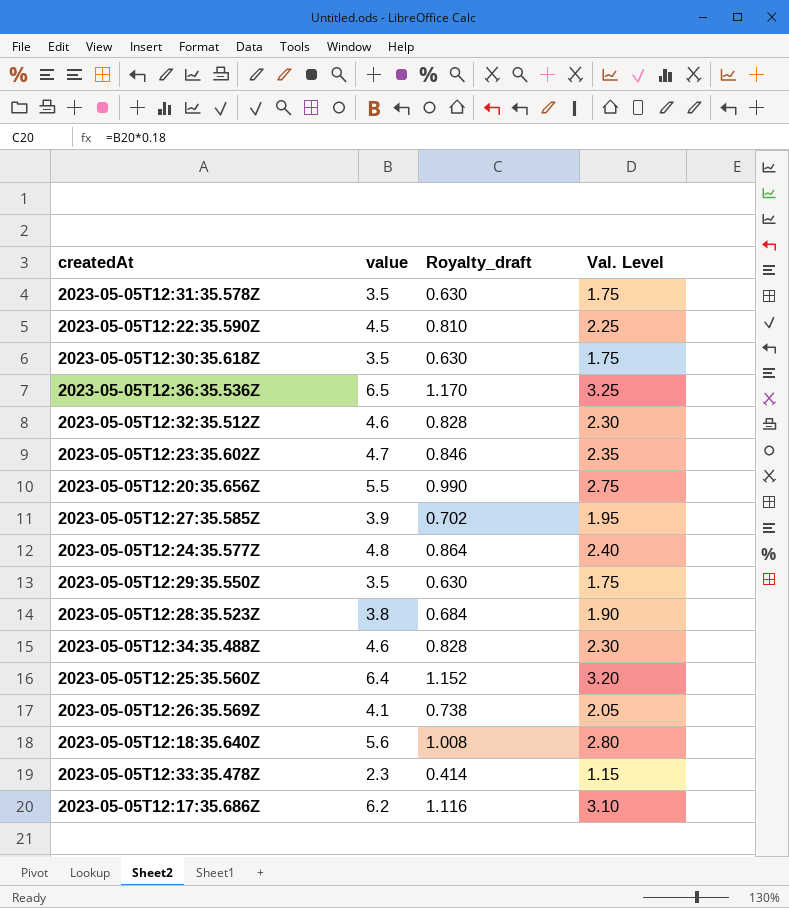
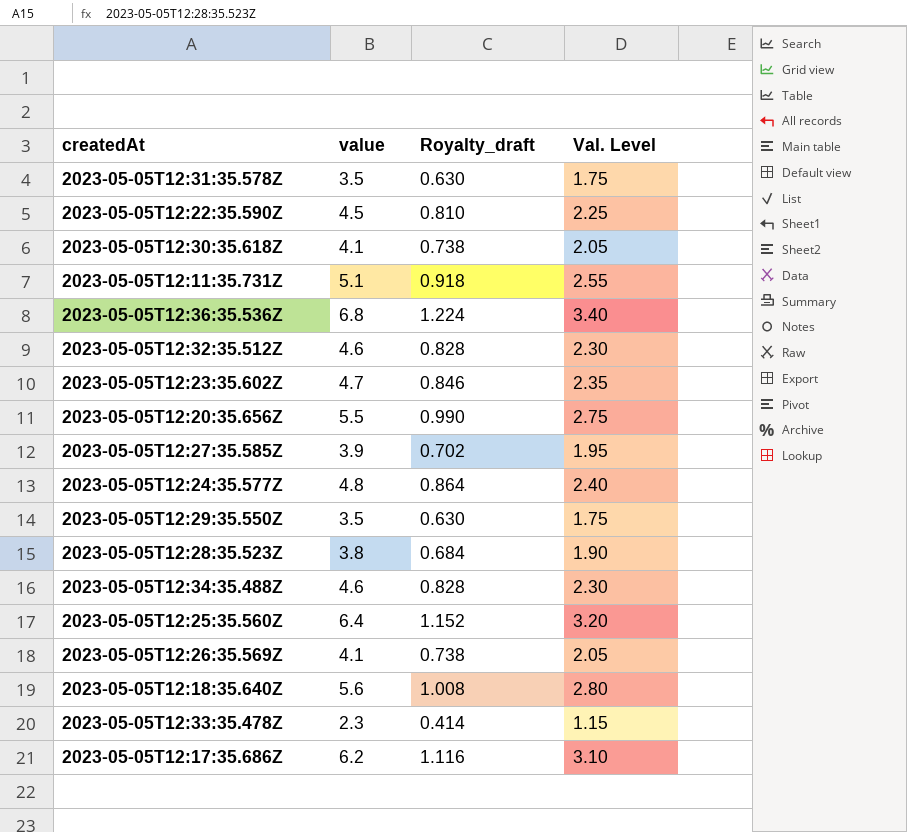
2023-05-05T12:30:35.618Z | value: 3.5 -> 4.1
2023-05-05T12:30:35.618Z | Royalty_draft: 0.630 -> 0.738
2023-05-05T12:30:35.618Z | Val. Level: 1.75 -> 2.05
row 2023-05-05T12:11:35.731Z: none -> 5.1 | 0.918 | 2.55
2023-05-05T12:36:35.536Z | value: 6.5 -> 6.8
2023-05-05T12:36:35.536Z | Royalty_draft: 1.170 -> 1.224
2023-05-05T12:36:35.536Z | Val. Level: 3.25 -> 3.40

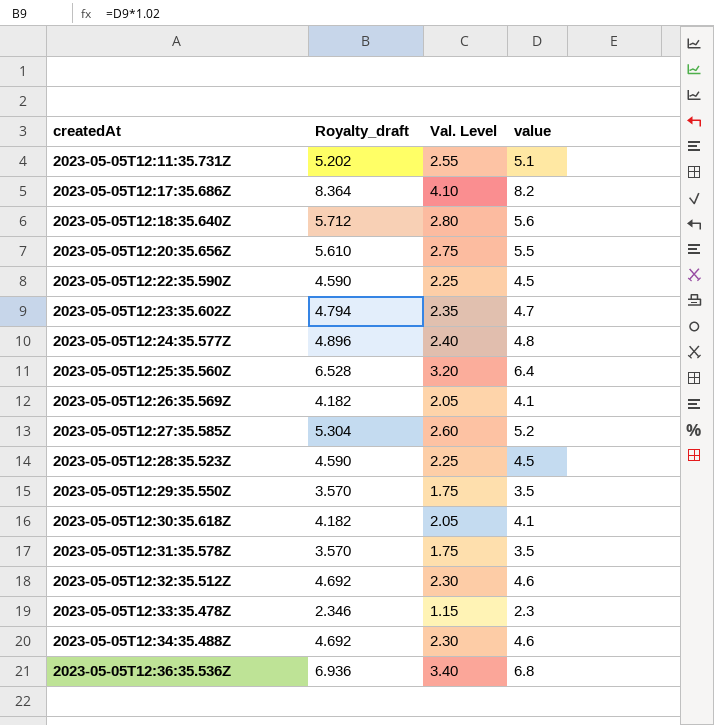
row order: none -> createdAt ascending
column Royalty_draft | formula: [value] * 0.18 -> [value] * 1.02
column value | position: 2 -> 4
2023-05-05T12:17:35.686Z | Val. Level: 3.10 -> 4.10
2023-05-05T12:17:35.686Z | value: 6.2 -> 8.2
2023-05-05T12:27:35.585Z | Val. Level: 1.95 -> 2.60
2023-05-05T12:27:35.585Z | value: 3.9 -> 5.2
2023-05-05T12:28:35.523Z | Val. Level: 1.90 -> 2.25
2023-05-05T12:28:35.523Z | value: 3.8 -> 4.5

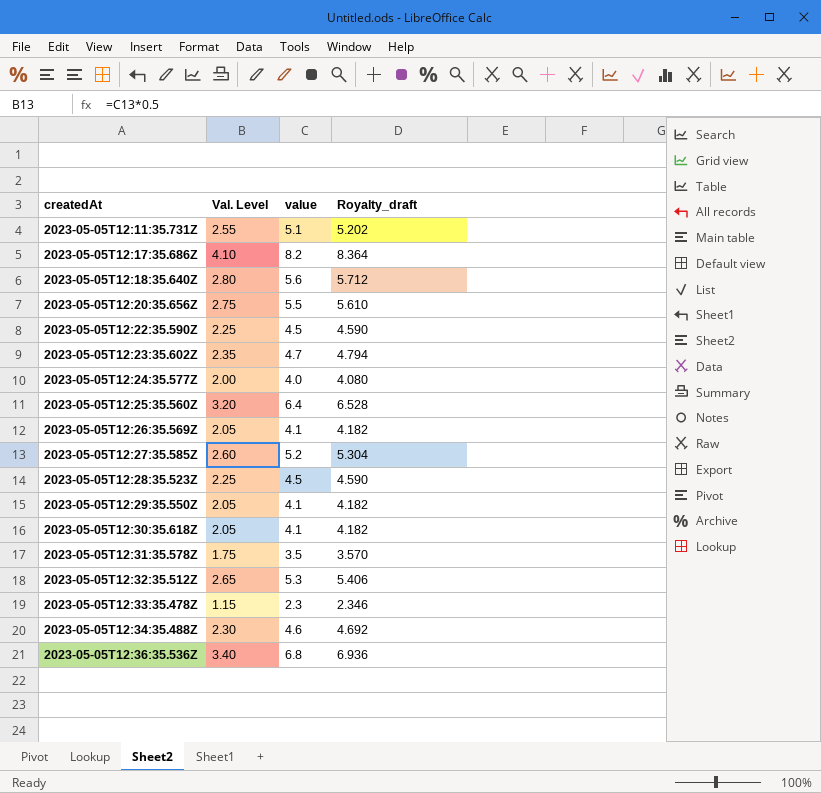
column Royalty_draft | position: 2 -> 4
2023-05-05T12:24:35.577Z | Val. Level: 2.40 -> 2.00
2023-05-05T12:24:35.577Z | value: 4.8 -> 4.0
2023-05-05T12:24:35.577Z | Royalty_draft: 4.896 -> 4.080
2023-05-05T12:29:35.550Z | Val. Level: 1.75 -> 2.05
2023-05-05T12:29:35.550Z | value: 3.5 -> 4.1
2023-05-05T12:29:35.550Z | Royalty_draft: 3.570 -> 4.182
2023-05-05T12:32:35.512Z | Val. Level: 2.30 -> 2.65
2023-05-05T12:32:35.512Z | value: 4.6 -> 5.3
2023-05-05T12:32:35.512Z | Royalty_draft: 4.692 -> 5.406

